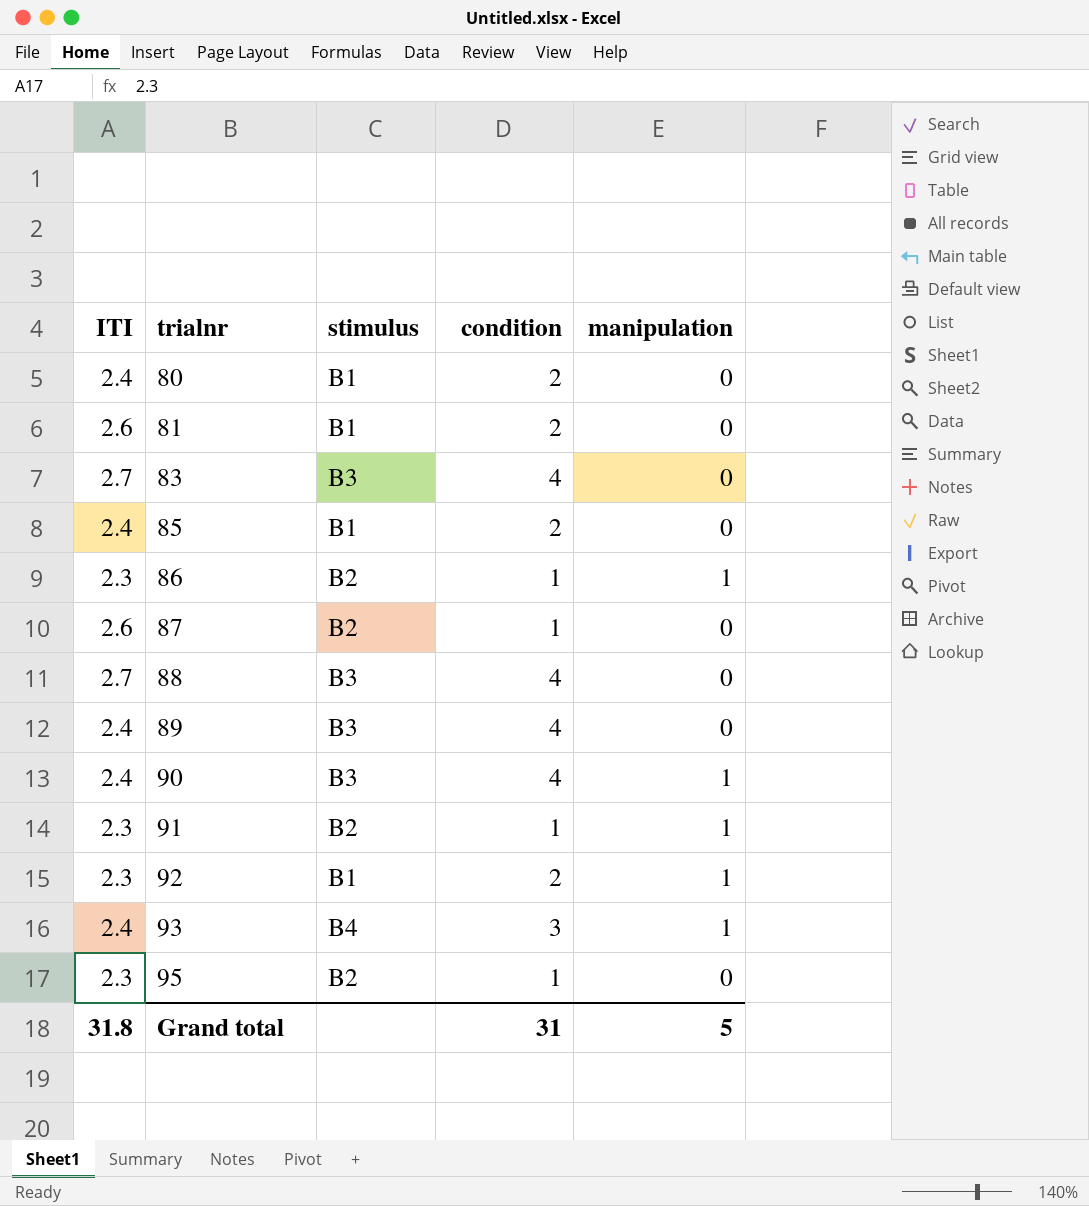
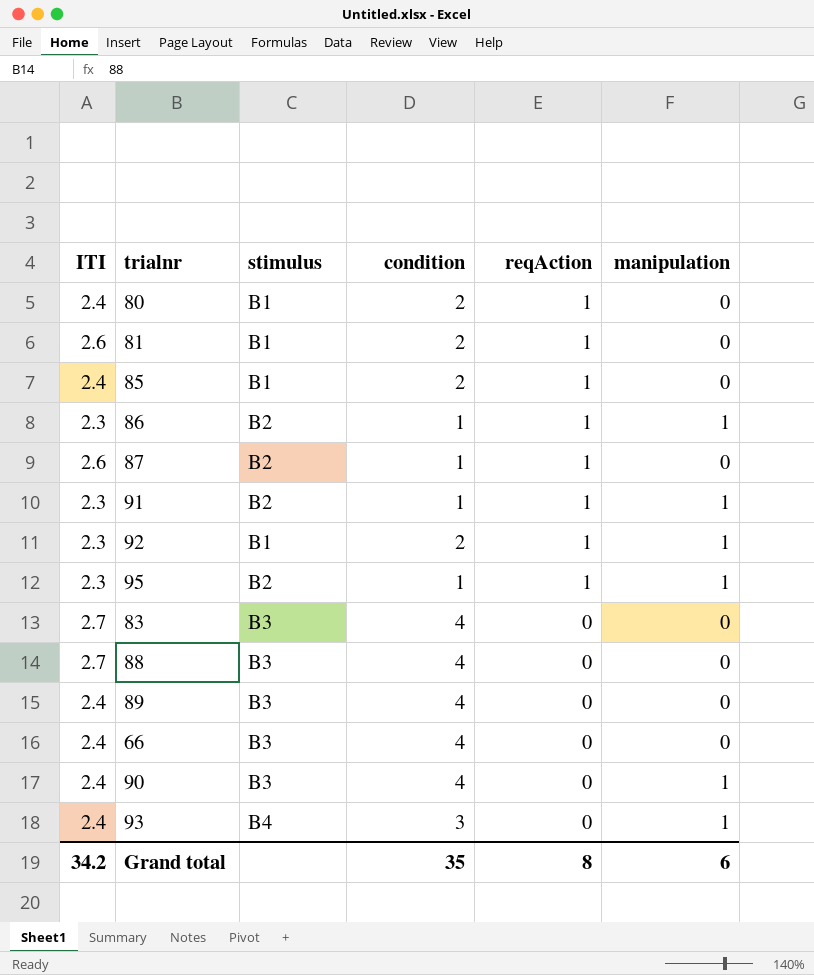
row order: trialnr ascending -> reqAction descending
column reqAction | position: none -> 5
95 | manipulation: 0 -> 1
row 66: none -> 2.4 | B3 | 4 | 0 | 0
Grand total | ITI: 31.8 -> 34.2
Grand total | condition: 31 -> 35
Grand total | manipulation: 5 -> 6

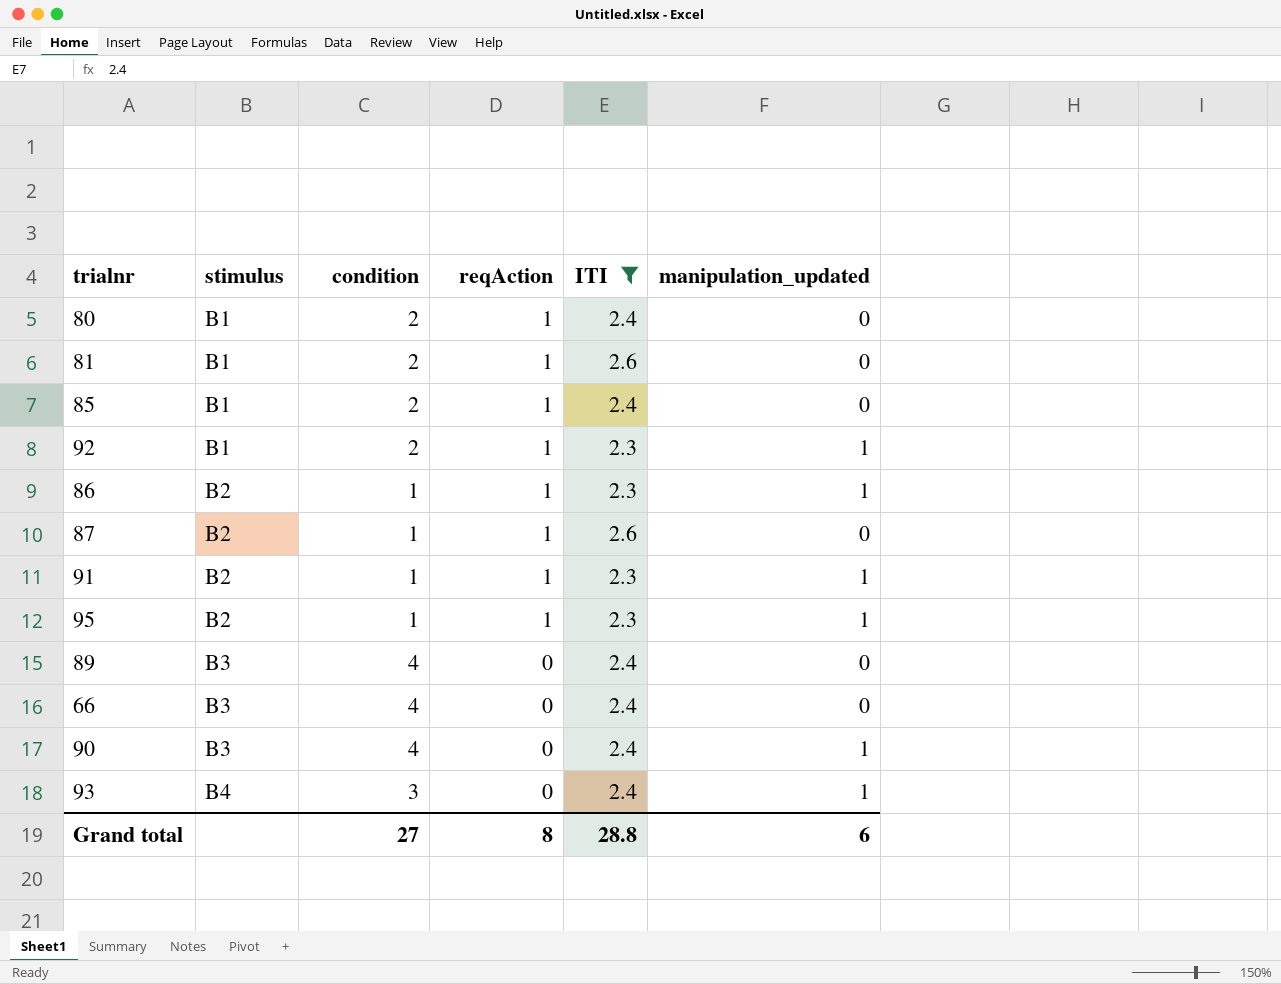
filter: none -> ITI != 2.7
row order: reqAction descending -> stimulus ascending
column ITI | position: 1 -> 5
column name: manipulation -> manipulation_updated
Grand total | condition: 35 -> 27
Grand total | ITI: 34.2 -> 28.8

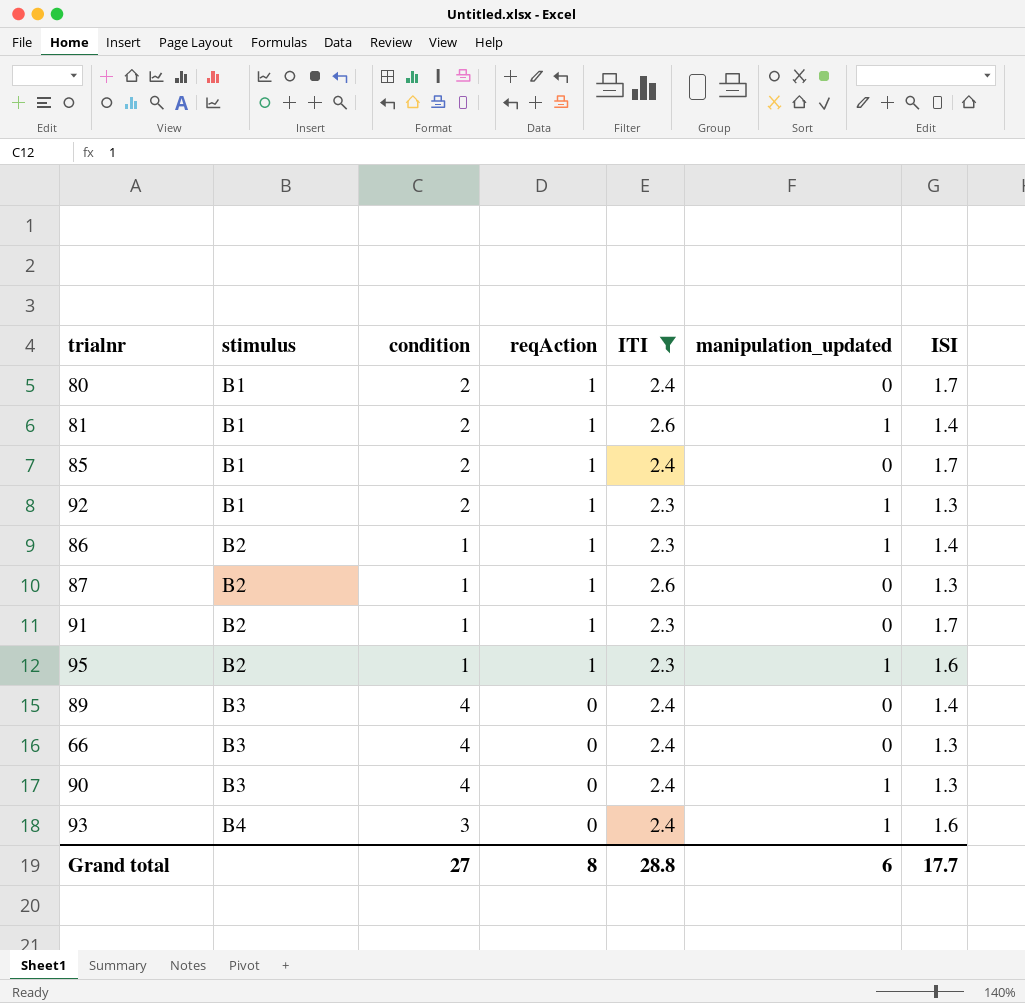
column ISI | position: none -> 7
81 | manipulation_updated: 0 -> 1
91 | manipulation_updated: 1 -> 0

